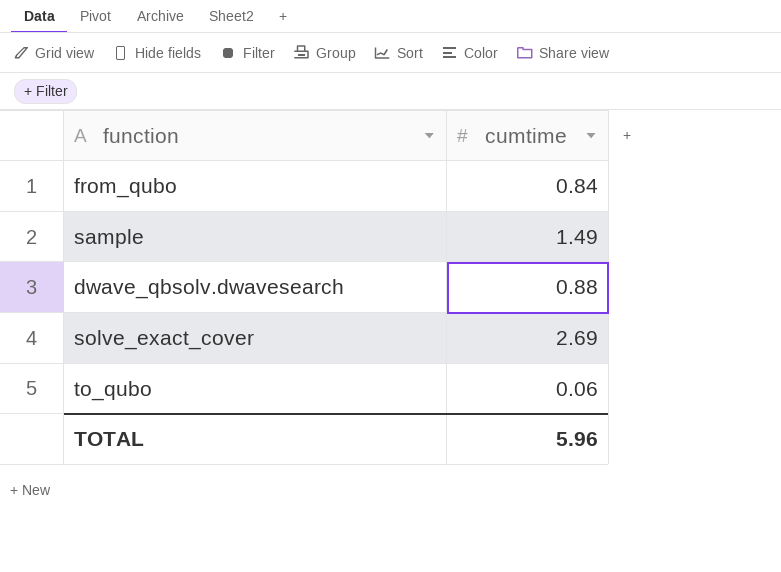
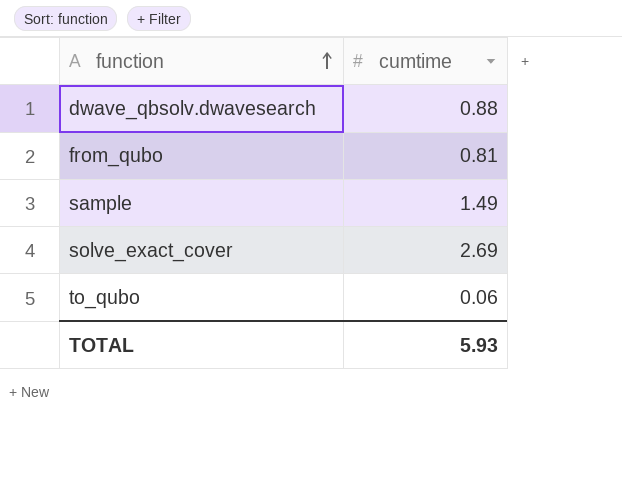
row order: none -> function ascending
from_qubo | cumtime: 0.84 -> 0.81
TOTAL | cumtime: 5.96 -> 5.93

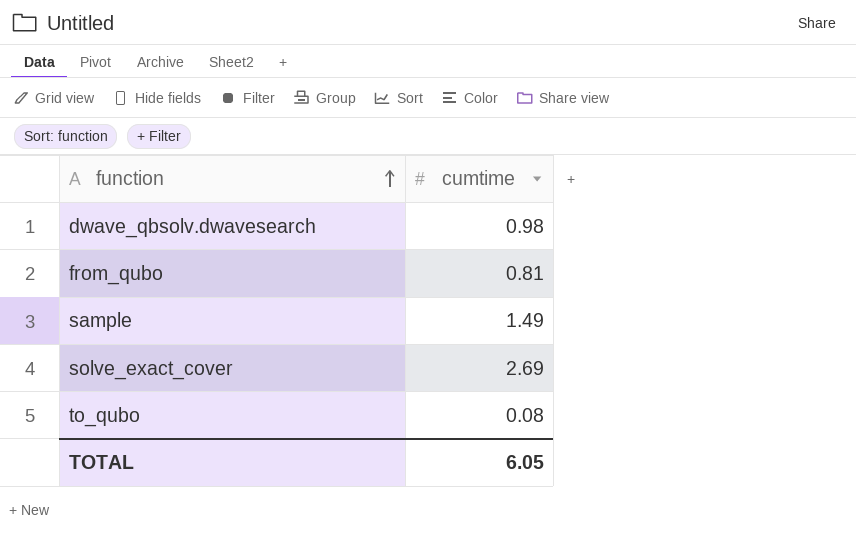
dwave_qbsolv.dwavesearch | cumtime: 0.88 -> 0.98
to_qubo | cumtime: 0.06 -> 0.08
TOTAL | cumtime: 5.93 -> 6.05

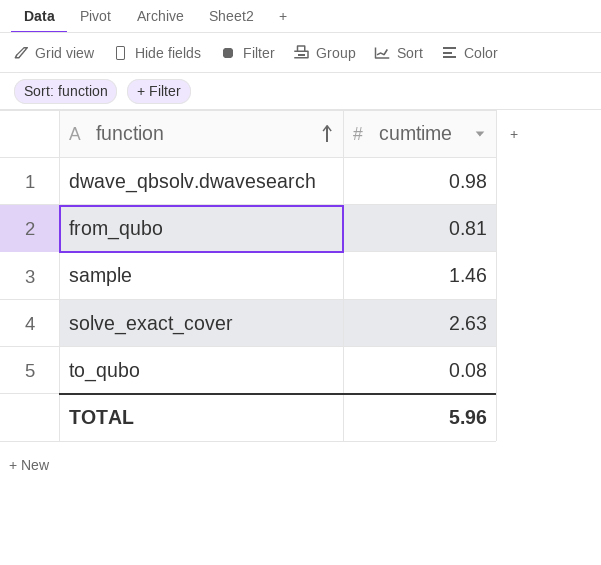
sample | cumtime: 1.49 -> 1.46
solve_exact_cover | cumtime: 2.69 -> 2.63
TOTAL | cumtime: 6.05 -> 5.96

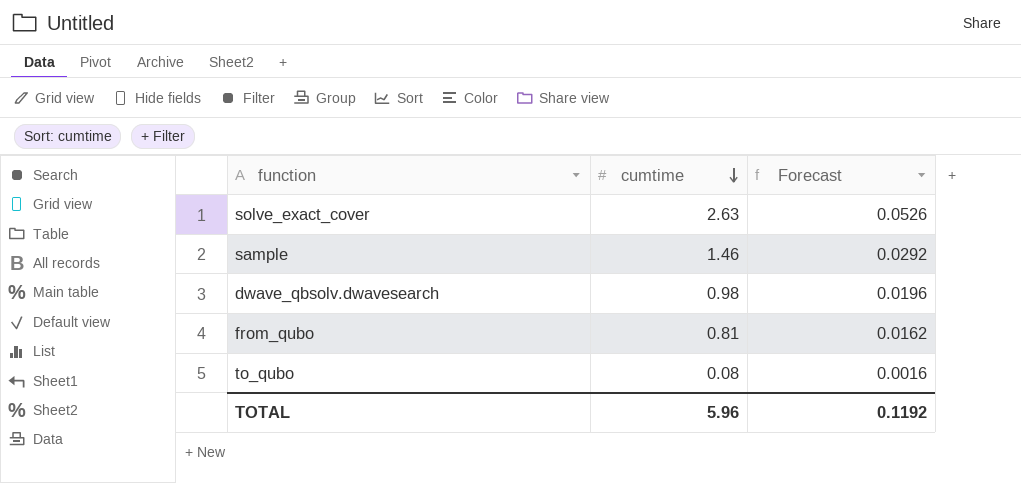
row order: function ascending -> cumtime descending
column Forecast | formula: none -> [cumtime] * 0.02

